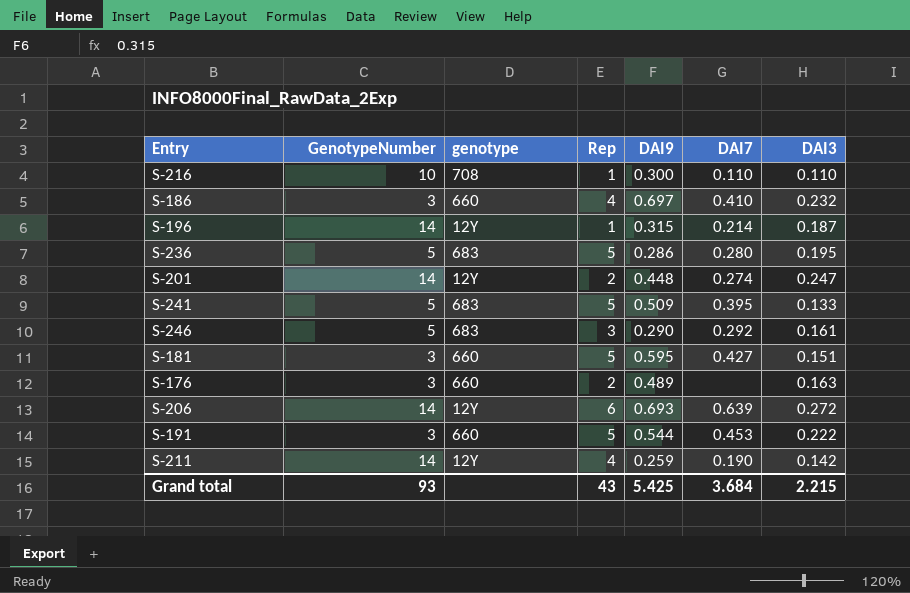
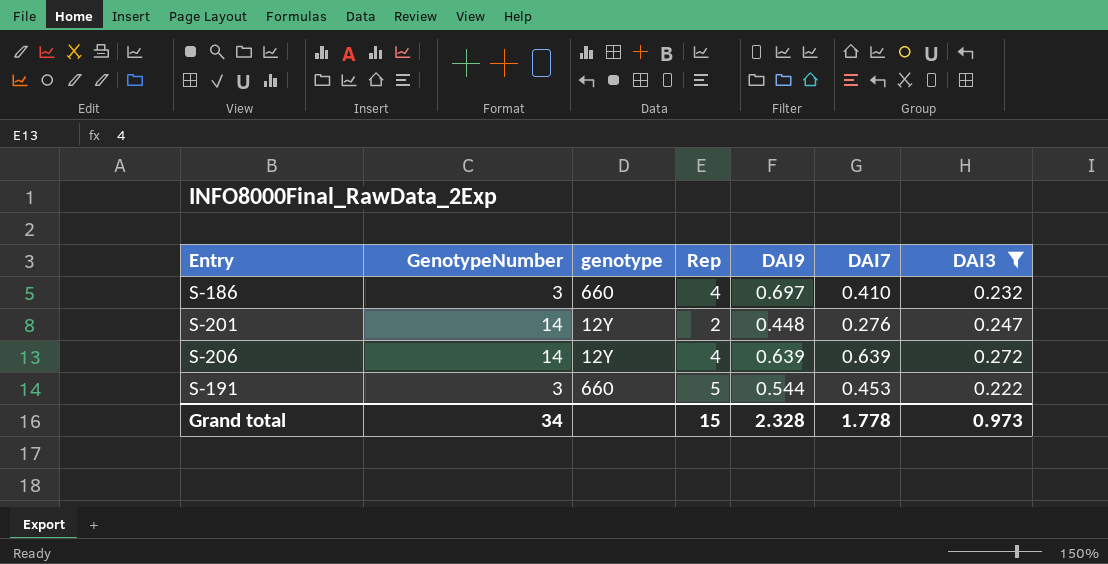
filter: none -> DAI3 >= 0.222
S-201 | DAI7: 0.274 -> 0.276
S-206 | Rep: 6 -> 4
S-206 | DAI9: 0.693 -> 0.639
Grand total | GenotypeNumber: 93 -> 34
Grand total | Rep: 43 -> 15
Grand total | DAI9: 5.425 -> 2.328
Grand total | DAI7: 3.684 -> 1.778
Grand total | DAI3: 2.215 -> 0.973

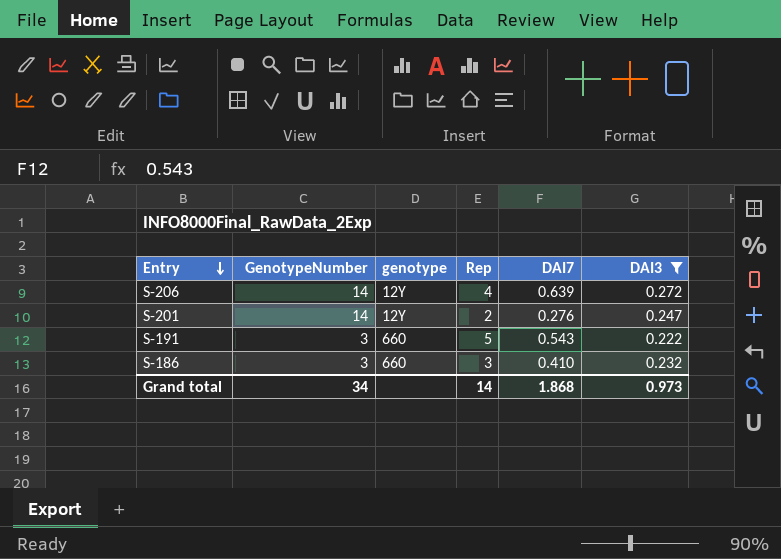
row order: none -> Entry descending
column DAI9 | position: 5 -> none
S-191 | DAI7: 0.453 -> 0.543
S-186 | Rep: 4 -> 3
Grand total | Rep: 15 -> 14
Grand total | DAI7: 1.778 -> 1.868

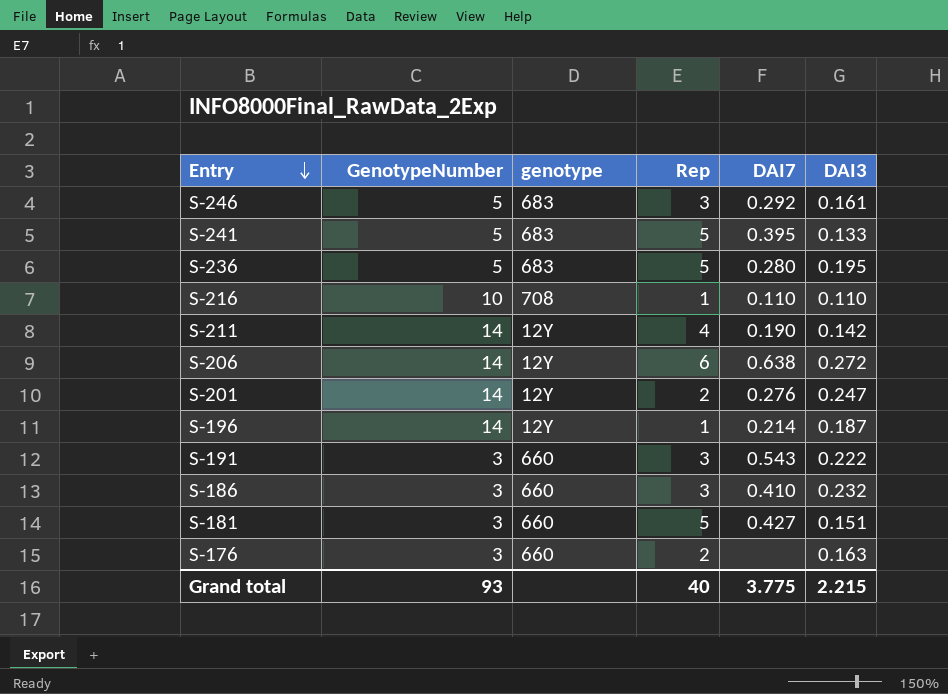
filter: DAI3 >= 0.222 -> none
S-206 | Rep: 4 -> 6
S-206 | DAI7: 0.639 -> 0.638
S-191 | Rep: 5 -> 3
Grand total | GenotypeNumber: 34 -> 93
Grand total | Rep: 14 -> 40
Grand total | DAI7: 1.868 -> 3.775
Grand total | DAI3: 0.973 -> 2.215

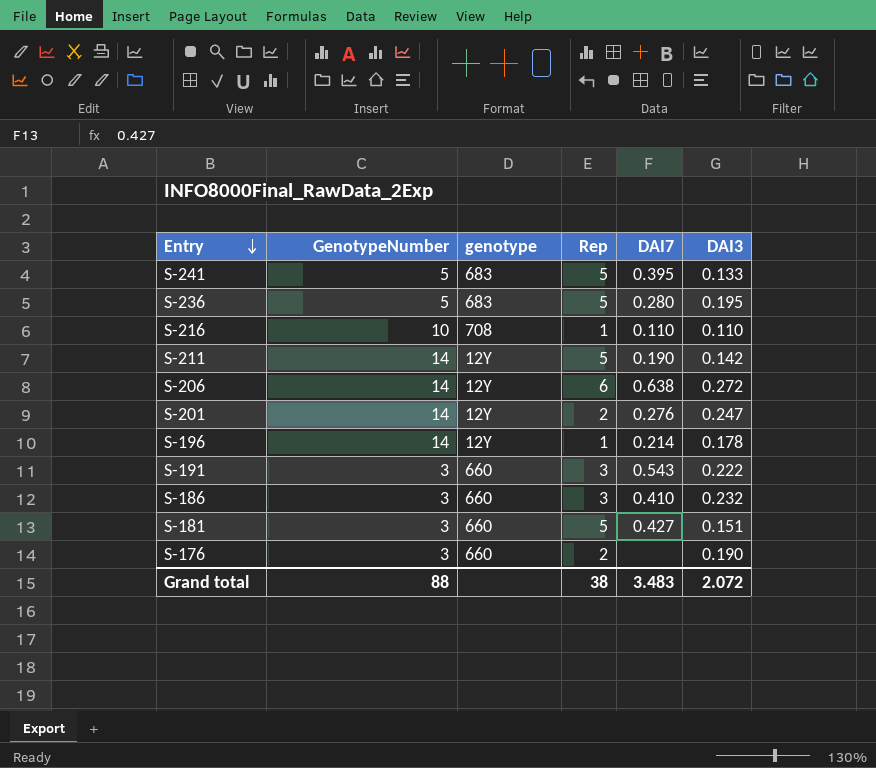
row S-246: 5 | 683 | 3 | 0.292 | 0.161 -> none
S-211 | Rep: 4 -> 5
S-196 | DAI3: 0.187 -> 0.178
S-176 | DAI3: 0.163 -> 0.190
Grand total | GenotypeNumber: 93 -> 88
Grand total | Rep: 40 -> 38
Grand total | DAI7: 3.775 -> 3.483
Grand total | DAI3: 2.215 -> 2.072

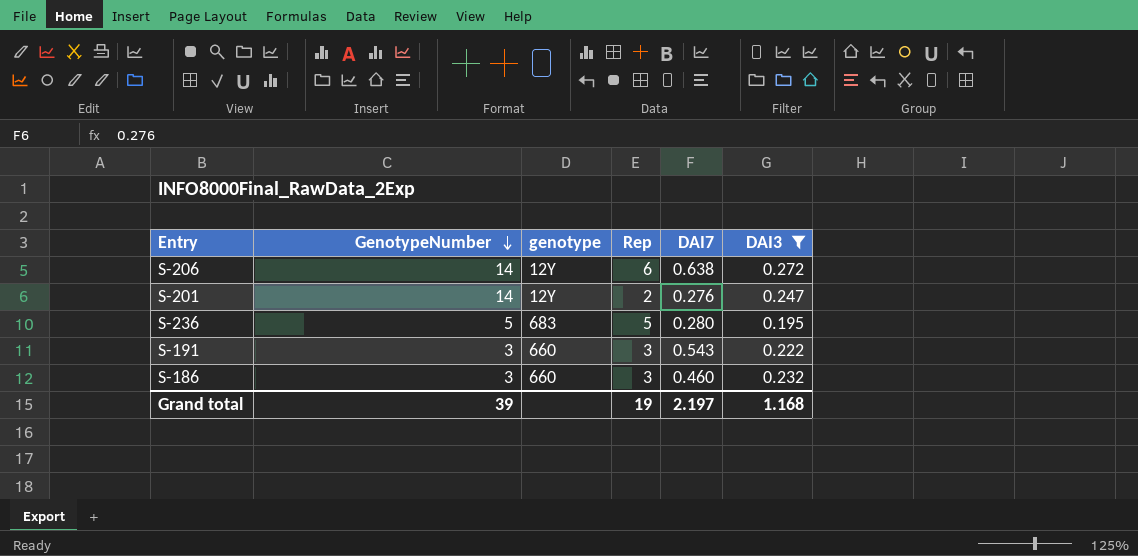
filter: none -> DAI3 >= 0.195
row order: Entry descending -> GenotypeNumber descending
S-186 | DAI7: 0.410 -> 0.460
Grand total | GenotypeNumber: 88 -> 39
Grand total | Rep: 38 -> 19
Grand total | DAI7: 3.483 -> 2.197
Grand total | DAI3: 2.072 -> 1.168

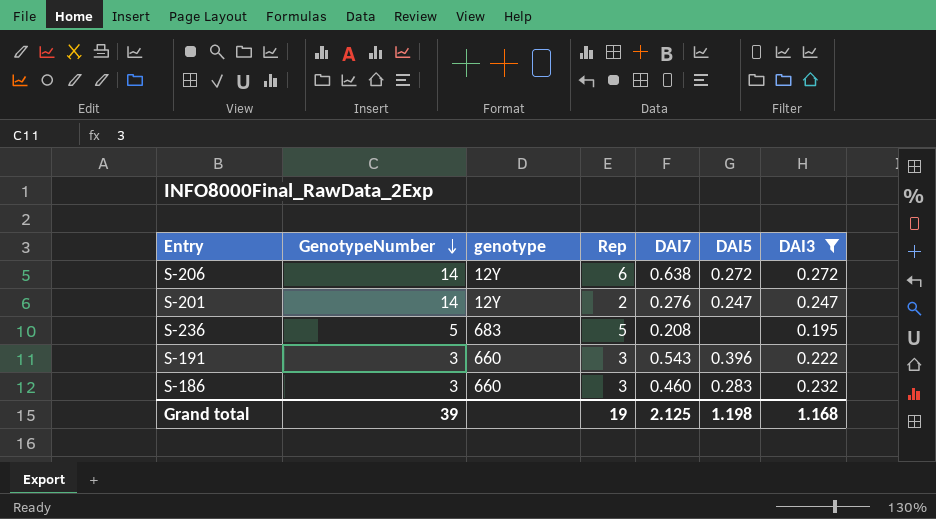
column DAI5 | position: none -> 6
S-236 | DAI7: 0.280 -> 0.208
Grand total | DAI7: 2.197 -> 2.125

